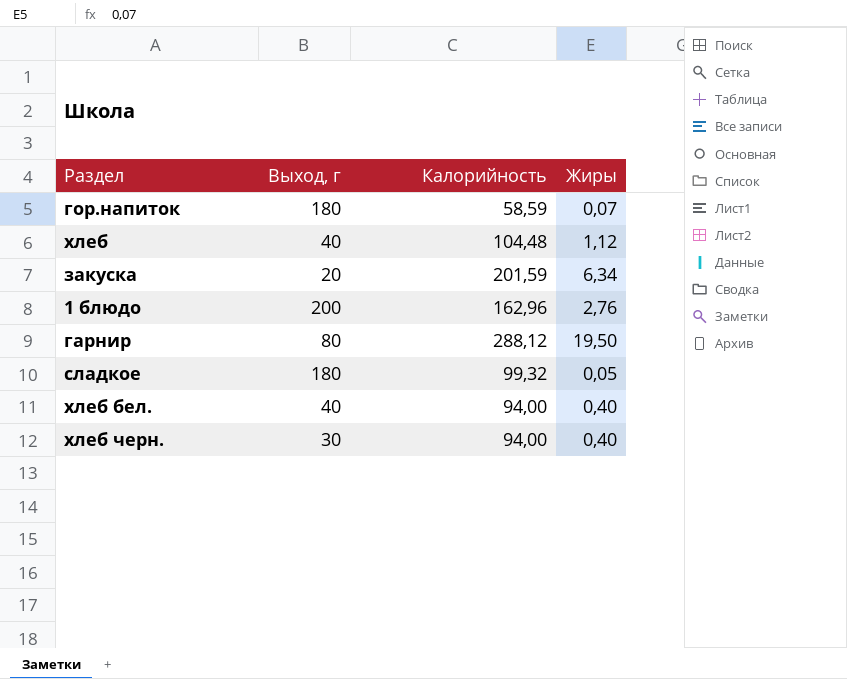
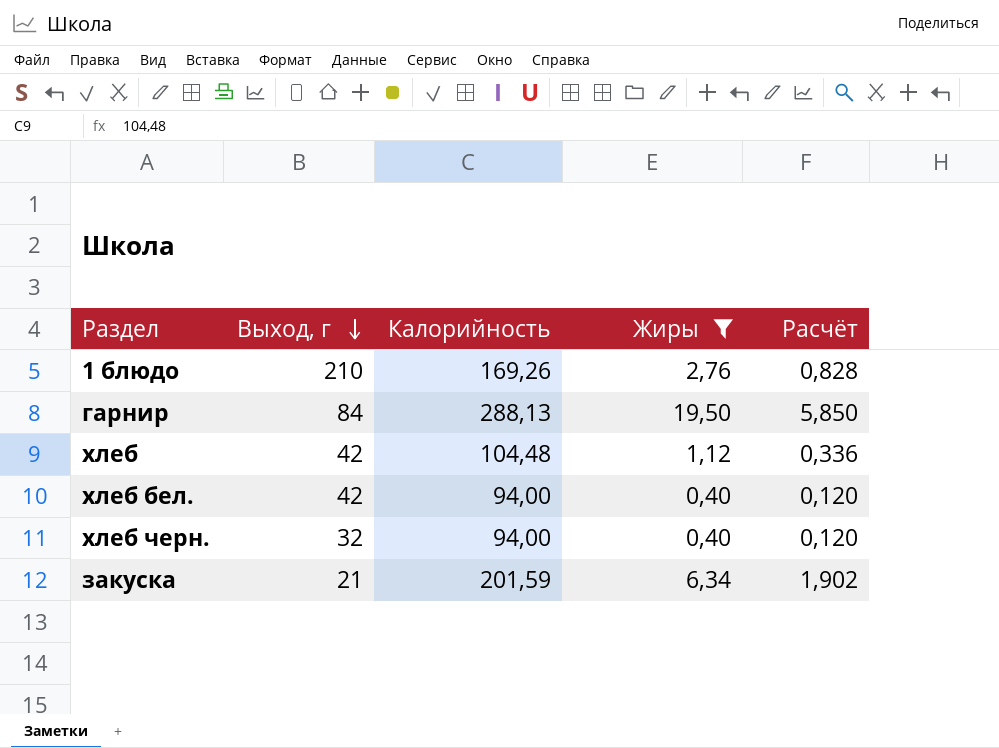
filter: none -> Жиры >= 0,40
row order: none -> Выход, г descending
column Расчёт | formula: none -> [Жиры] * 0,3
1 блюдо | Выход, г: 200 -> 210
1 блюдо | Калорийность: 162,96 -> 169,26
гарнир | Выход, г: 80 -> 84
гарнир | Калорийность: 288,12 -> 288,13
хлеб | Выход, г: 40 -> 42
хлеб бел. | Выход, г: 40 -> 42
хлеб черн. | Выход, г: 30 -> 32
закуска | Выход, г: 20 -> 21

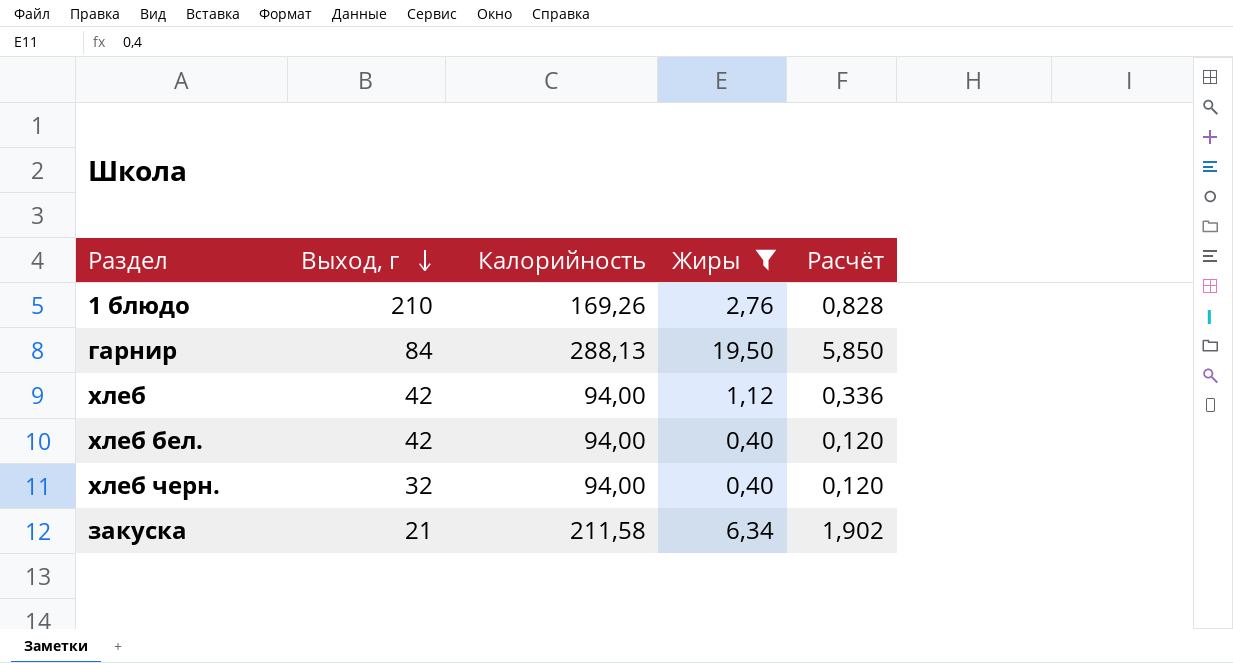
хлеб | Калорийность: 104,48 -> 94,00
закуска | Калорийность: 201,59 -> 211,58

